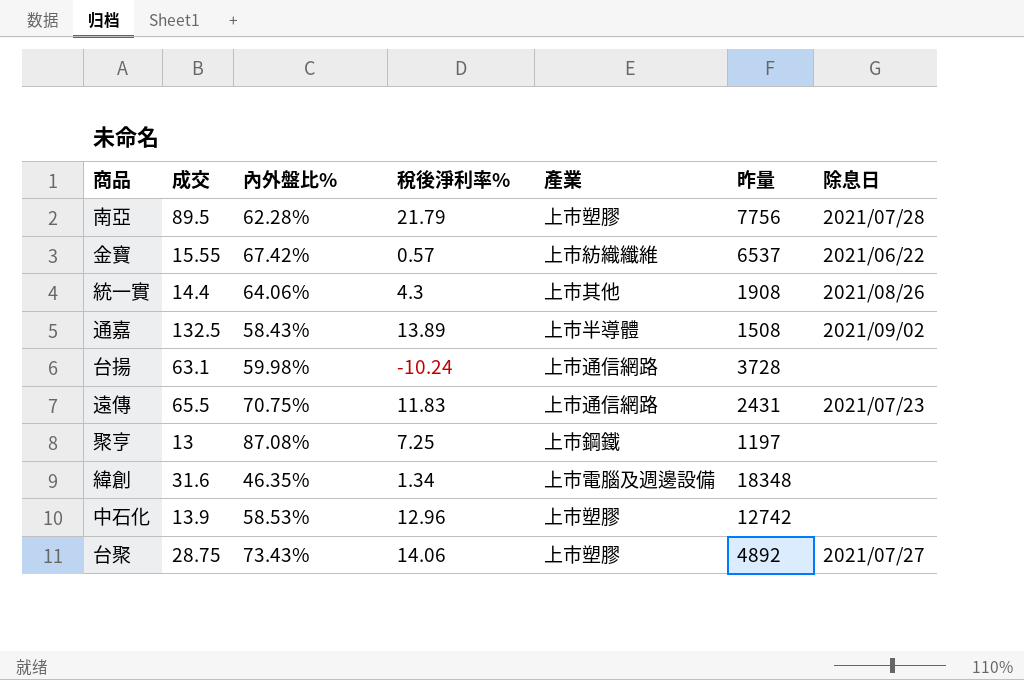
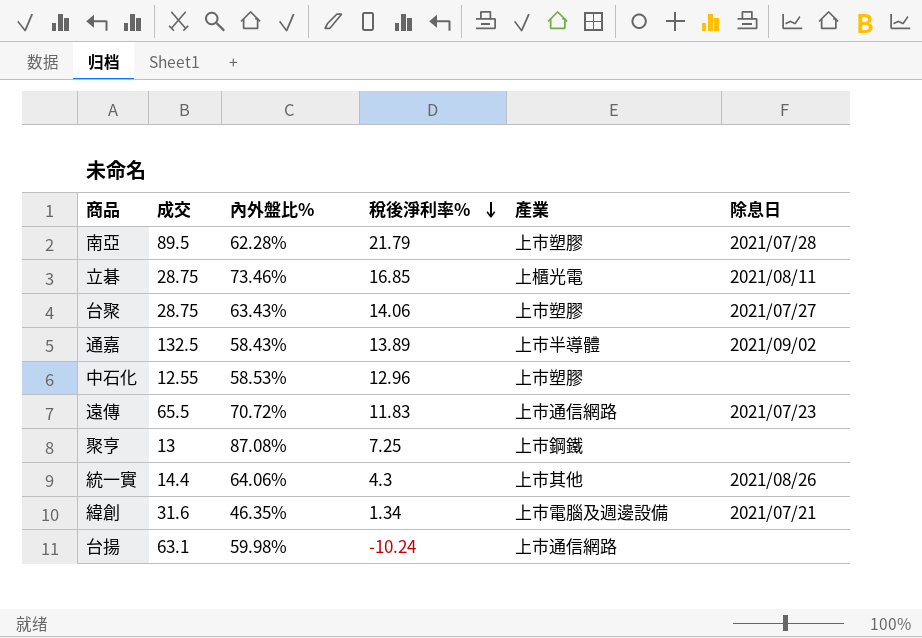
row order: none -> 稅後淨利率% descending
column 昨量 | position: 6 -> none
row 金寶: 15.55 | 67.42% | 0.57 | 上市紡織纖維 | 6537 | 2021/06/22 -> none
row 立碁: none -> 28.75 | 73.46% | 16.85 | 上櫃光電 | 2021/08/11
台聚 | 內外盤比%: 73.43% -> 63.43%
中石化 | 成交: 13.9 -> 12.55
遠傳 | 內外盤比%: 70.75% -> 70.72%
緯創 | 除息日: none -> 2021/07/21

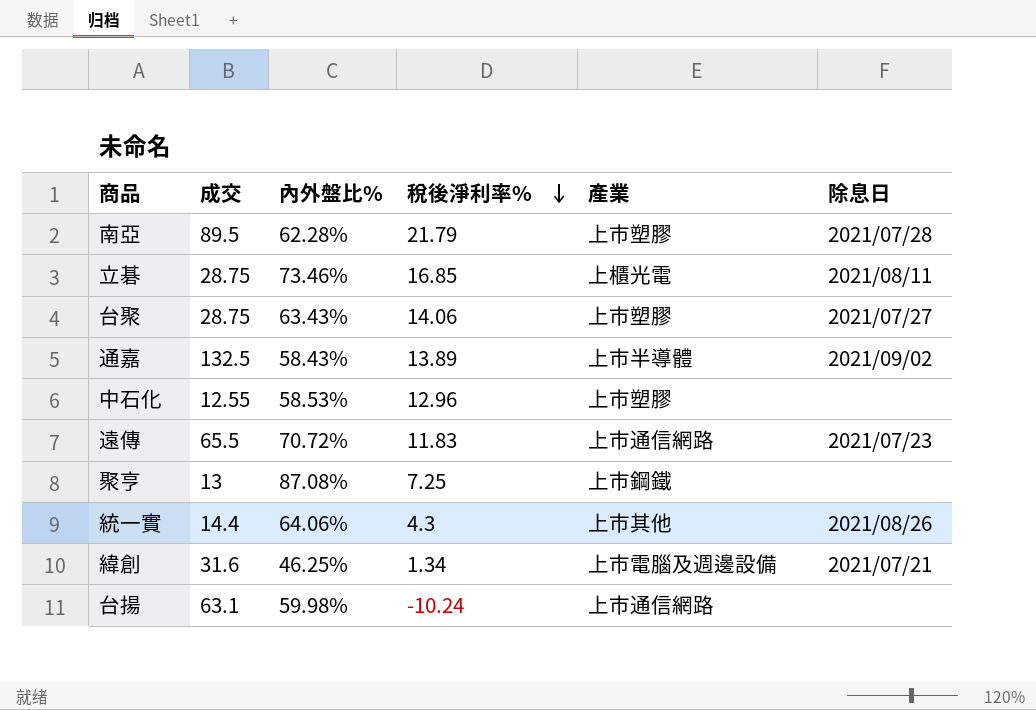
緯創 | 內外盤比%: 46.35% -> 46.25%

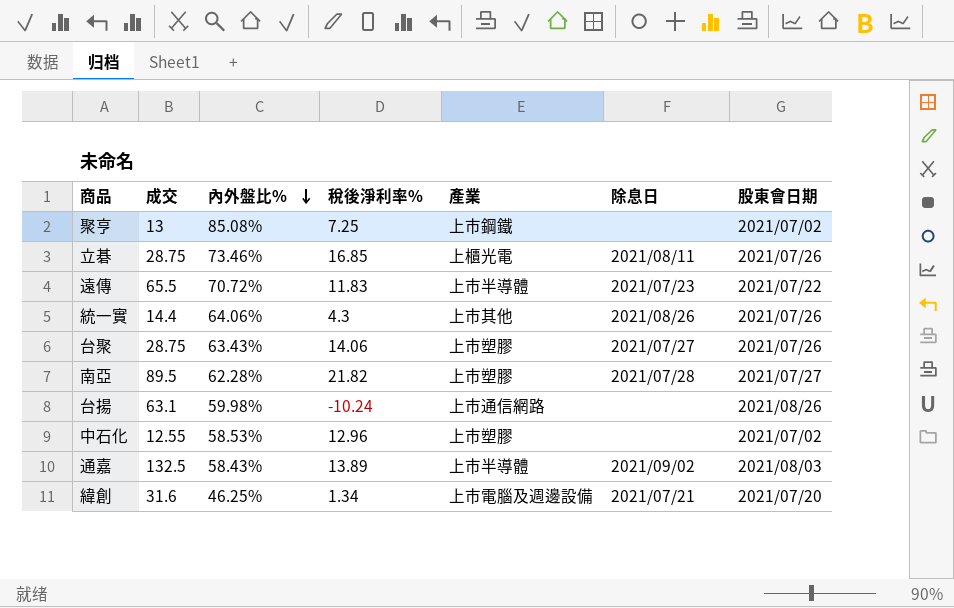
row order: 稅後淨利率% descending -> 內外盤比% descending
column 股東會日期 | position: none -> 7
聚亨 | 內外盤比%: 87.08% -> 85.08%
遠傳 | 產業: 上市通信網路 -> 上市半導體
南亞 | 稅後淨利率%: 21.79 -> 21.82

